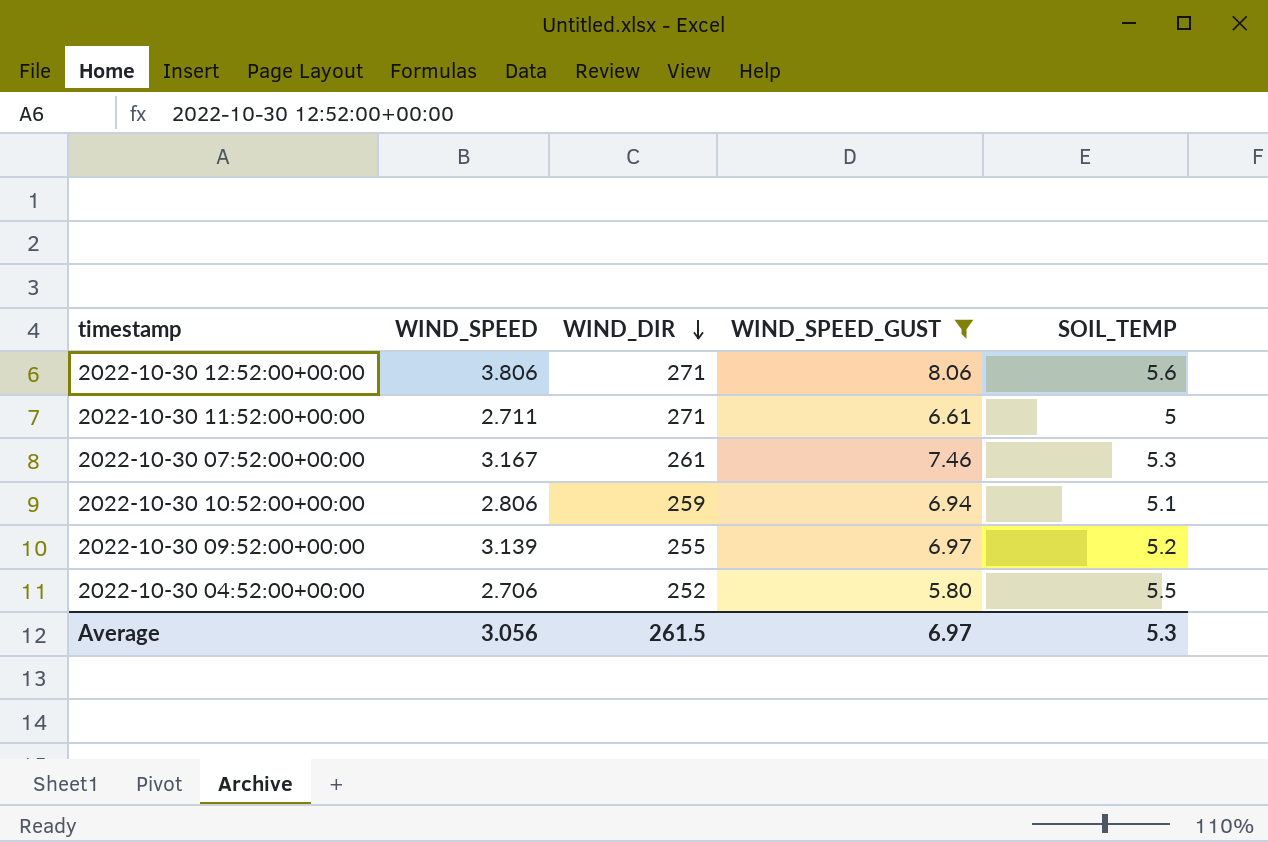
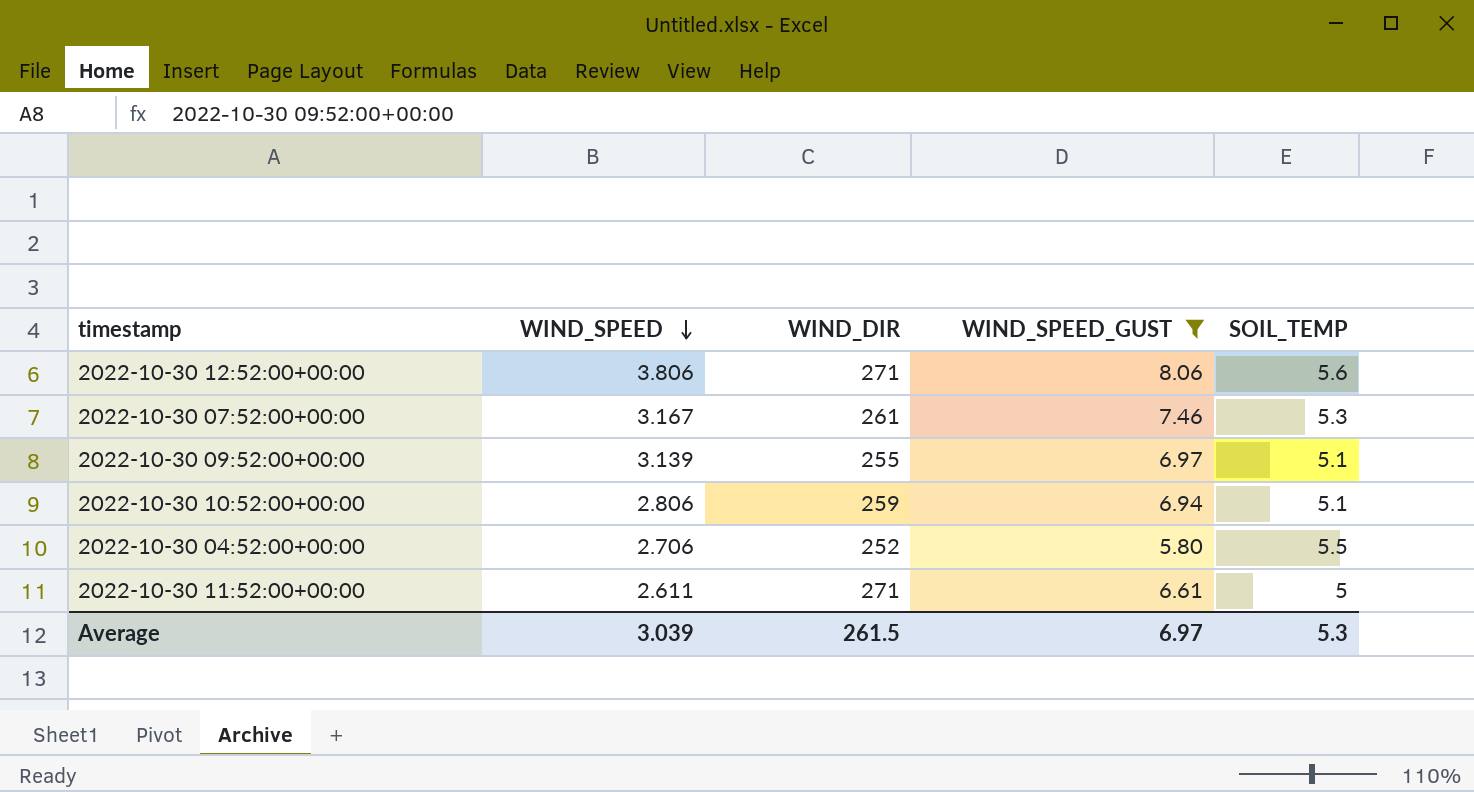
row order: WIND_DIR descending -> WIND_SPEED descending
2022-10-30 09:52:00+00:00 | SOIL_TEMP: 5.2 -> 5.1
2022-10-30 11:52:00+00:00 | WIND_SPEED: 2.711 -> 2.611
Average | WIND_SPEED: 3.056 -> 3.039

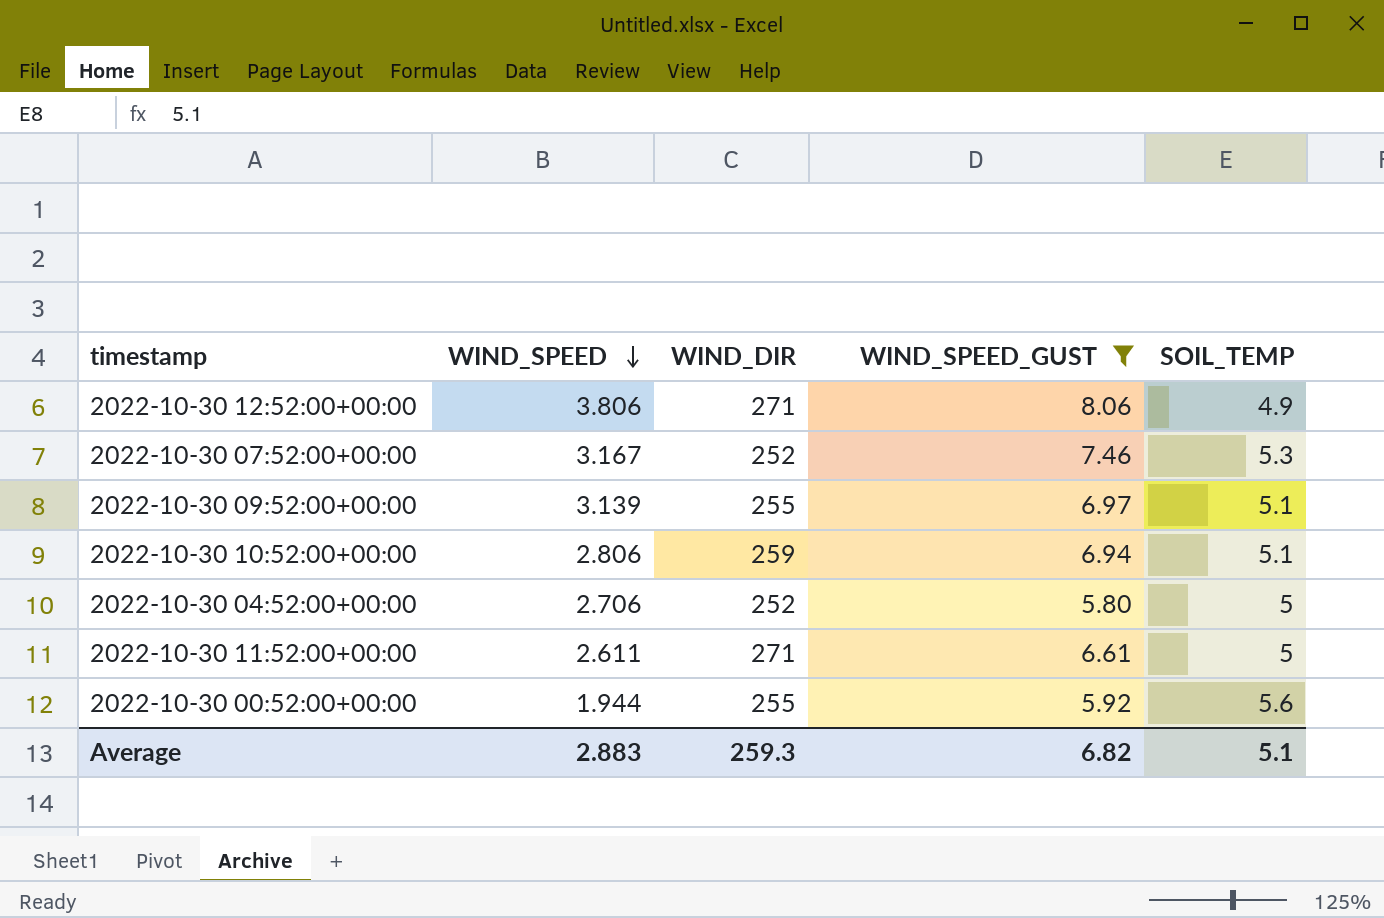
2022-10-30 12:52:00+00:00 | SOIL_TEMP: 5.6 -> 4.9
2022-10-30 07:52:00+00:00 | WIND_DIR: 261 -> 252
2022-10-30 04:52:00+00:00 | SOIL_TEMP: 5.5 -> 5
row 2022-10-30 00:52:00+00:00: none -> 1.944 | 255 | 5.92 | 5.6
Average | WIND_SPEED: 3.039 -> 2.883
Average | WIND_DIR: 261.5 -> 259.3
Average | WIND_SPEED_GUST: 6.97 -> 6.82
Average | SOIL_TEMP: 5.3 -> 5.1

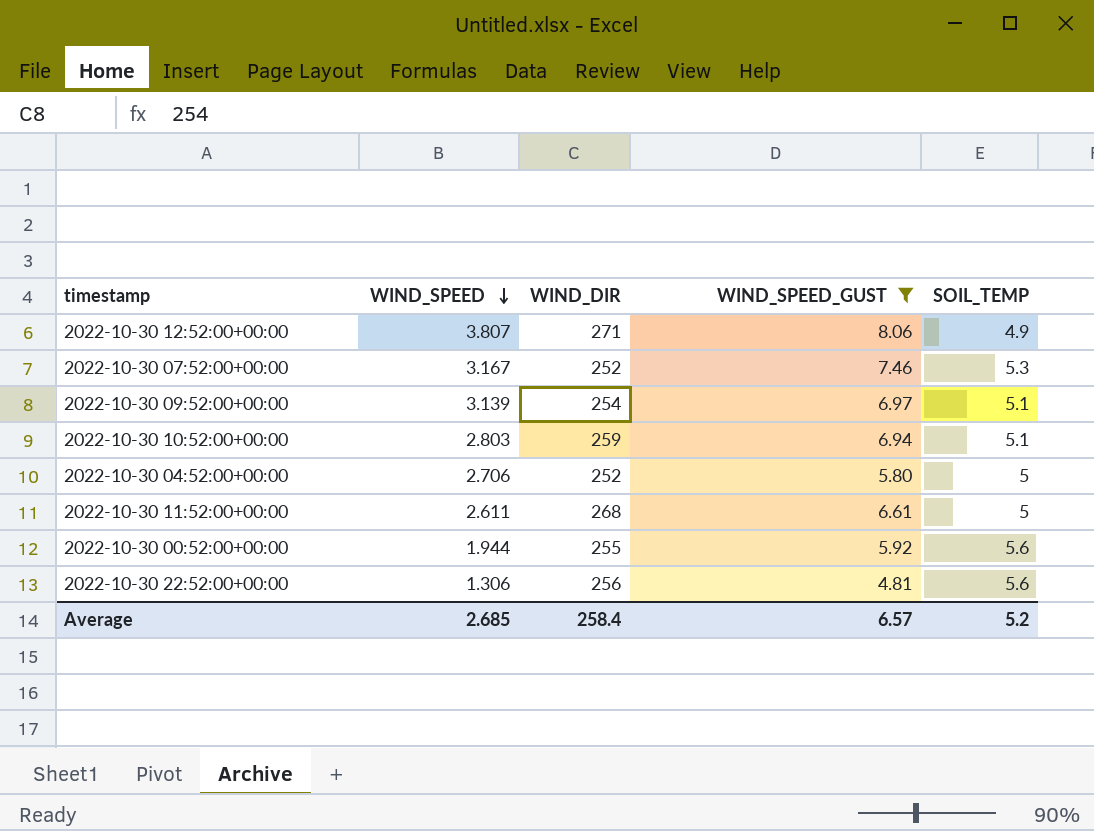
2022-10-30 12:52:00+00:00 | WIND_SPEED: 3.806 -> 3.807
2022-10-30 09:52:00+00:00 | WIND_DIR: 255 -> 254
2022-10-30 10:52:00+00:00 | WIND_SPEED: 2.806 -> 2.803
2022-10-30 11:52:00+00:00 | WIND_DIR: 271 -> 268
row 2022-10-30 22:52:00+00:00: none -> 1.306 | 256 | 4.81 | 5.6
Average | WIND_SPEED: 2.883 -> 2.685
Average | WIND_DIR: 259.3 -> 258.4
Average | WIND_SPEED_GUST: 6.82 -> 6.57
Average | SOIL_TEMP: 5.1 -> 5.2

